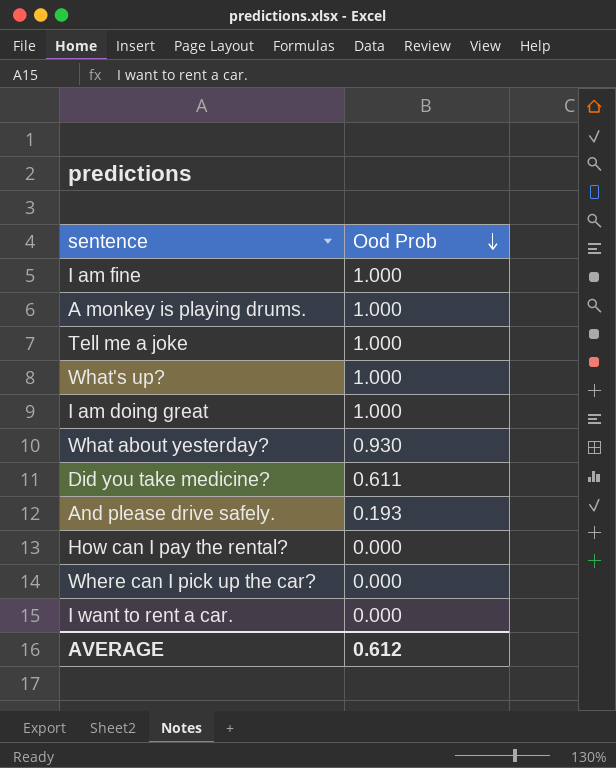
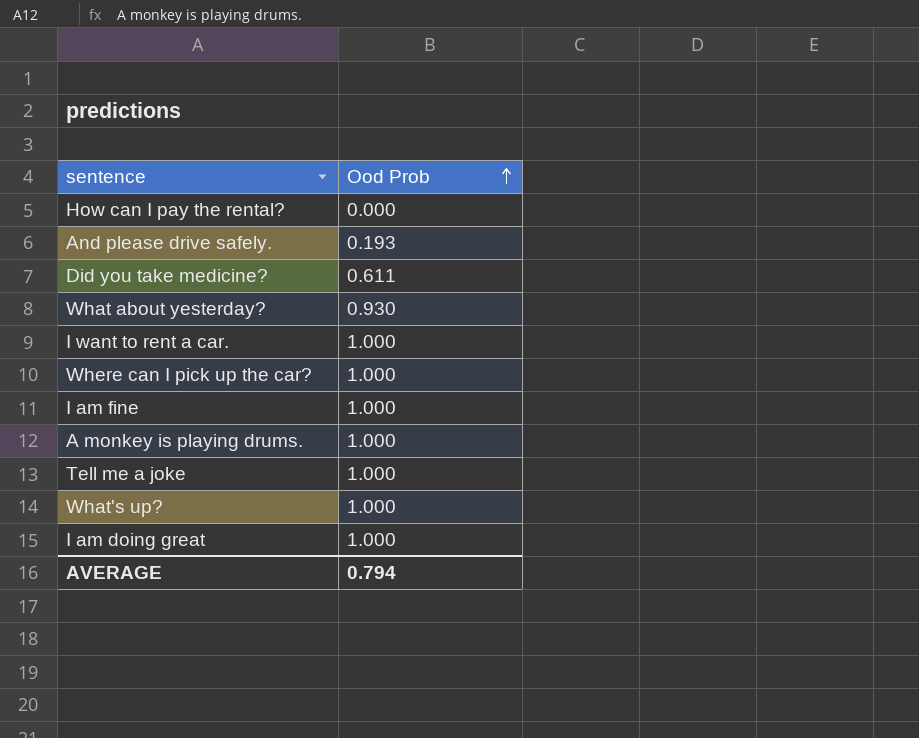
row order: Ood Prob descending -> Ood Prob ascending
I want to rent a car. | Ood Prob: 0.000 -> 1.000
Where can I pick up the car? | Ood Prob: 0.000 -> 1.000
AVERAGE | Ood Prob: 0.612 -> 0.794

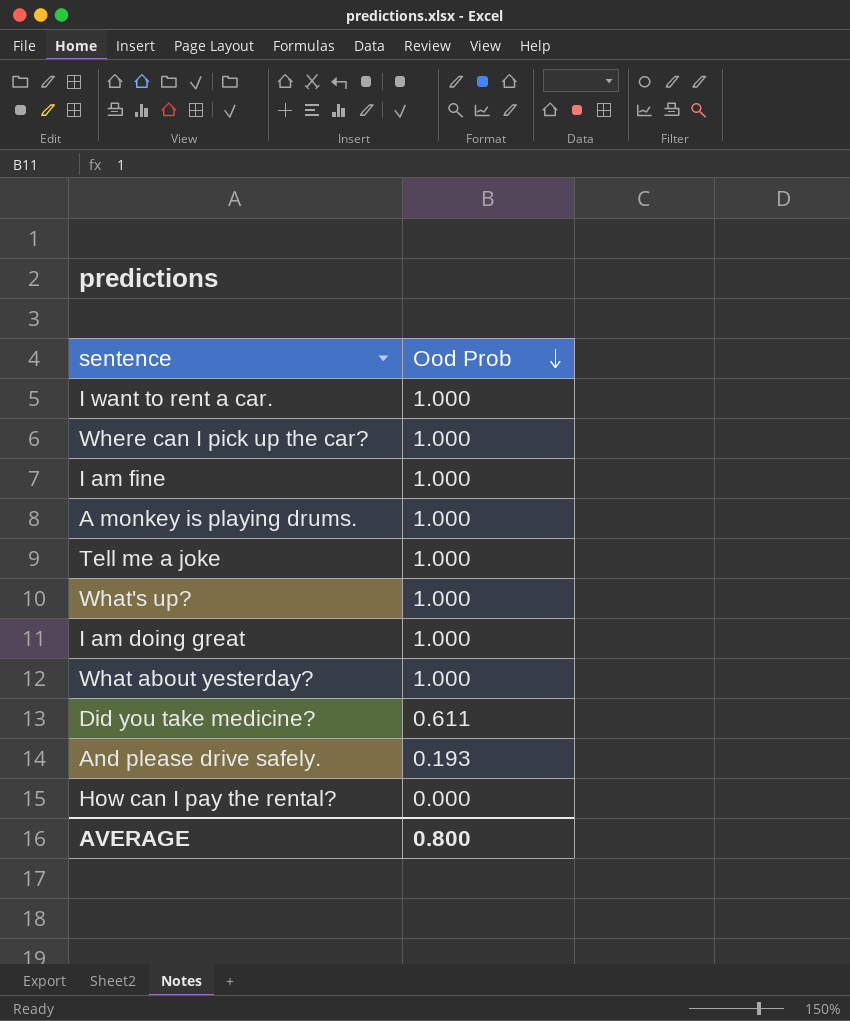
row order: Ood Prob ascending -> Ood Prob descending
What about yesterday? | Ood Prob: 0.930 -> 1.000
AVERAGE | Ood Prob: 0.794 -> 0.800

